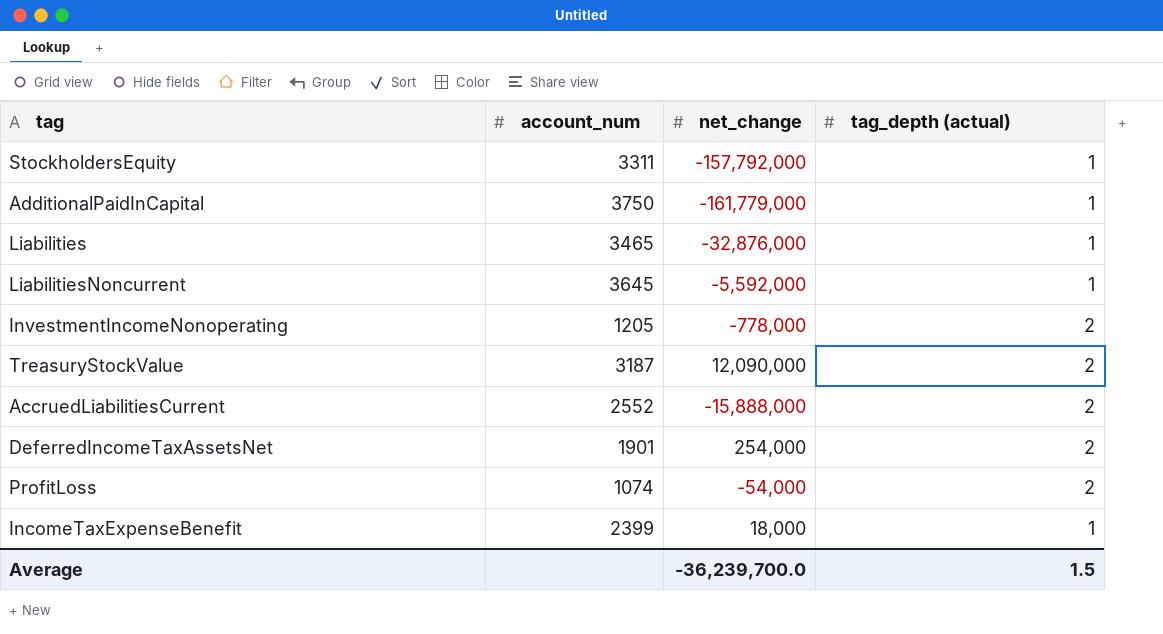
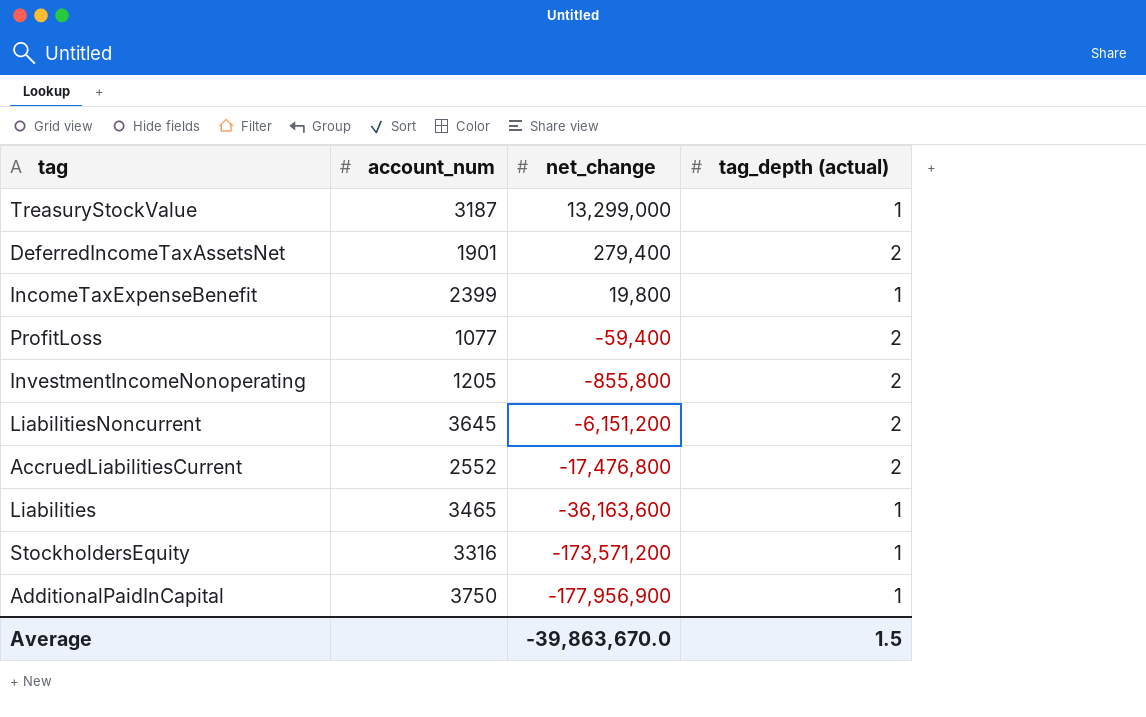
row order: none -> net_change descending
TreasuryStockValue | net_change: 12,090,000 -> 13,299,000
TreasuryStockValue | tag_depth (actual): 2 -> 1
DeferredIncomeTaxAssetsNet | net_change: 254,000 -> 279,400
IncomeTaxExpenseBenefit | net_change: 18,000 -> 19,800
ProfitLoss | account_num: 1074 -> 1077
ProfitLoss | net_change: -54,000 -> -59,400
InvestmentIncomeNonoperating | net_change: -778,000 -> -855,800
LiabilitiesNoncurrent | net_change: -5,592,000 -> -6,151,200
LiabilitiesNoncurrent | tag_depth (actual): 1 -> 2
AccruedLiabilitiesCurrent | net_change: -15,888,000 -> -17,476,800
Liabilities | net_change: -32,876,000 -> -36,163,600
StockholdersEquity | account_num: 3311 -> 3316
StockholdersEquity | net_change: -157,792,000 -> -173,571,200
AdditionalPaidInCapital | net_change: -161,779,000 -> -177,956,900
Average | net_change: -36,239,700.0 -> -39,863,670.0

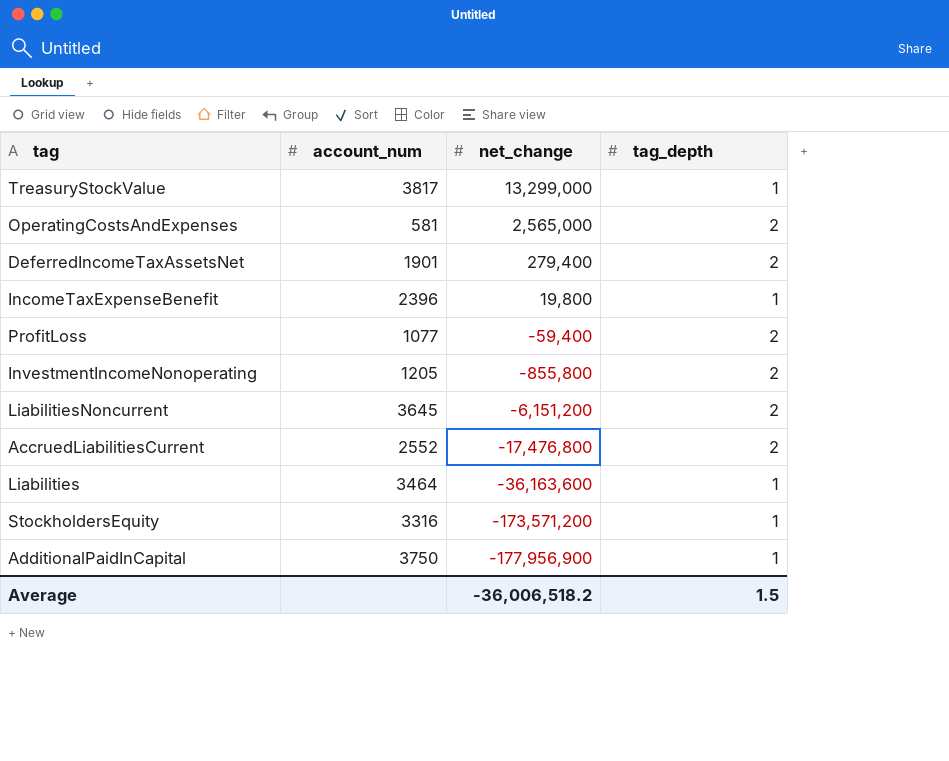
column name: tag_depth (actual) -> tag_depth
TreasuryStockValue | account_num: 3187 -> 3817
row OperatingCostsAndExpenses: none -> 581 | 2,565,000 | 2
IncomeTaxExpenseBenefit | account_num: 2399 -> 2396
Liabilities | account_num: 3465 -> 3464
Average | net_change: -39,863,670.0 -> -36,006,518.2

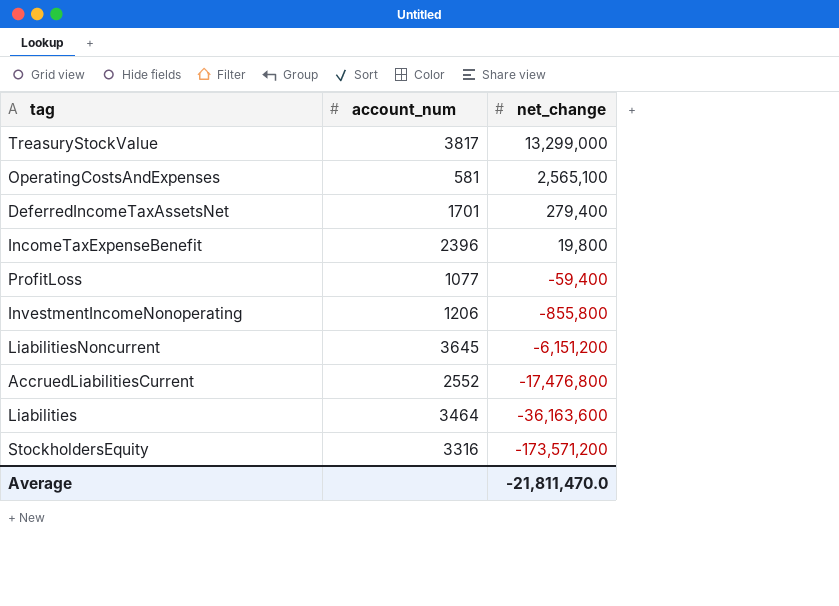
column tag_depth | position: 4 -> none
row AdditionalPaidInCapital: 3750 | -177,956,900 | 1 -> none
OperatingCostsAndExpenses | net_change: 2,565,000 -> 2,565,100
DeferredIncomeTaxAssetsNet | account_num: 1901 -> 1701
InvestmentIncomeNonoperating | account_num: 1205 -> 1206
Average | net_change: -36,006,518.2 -> -21,811,470.0

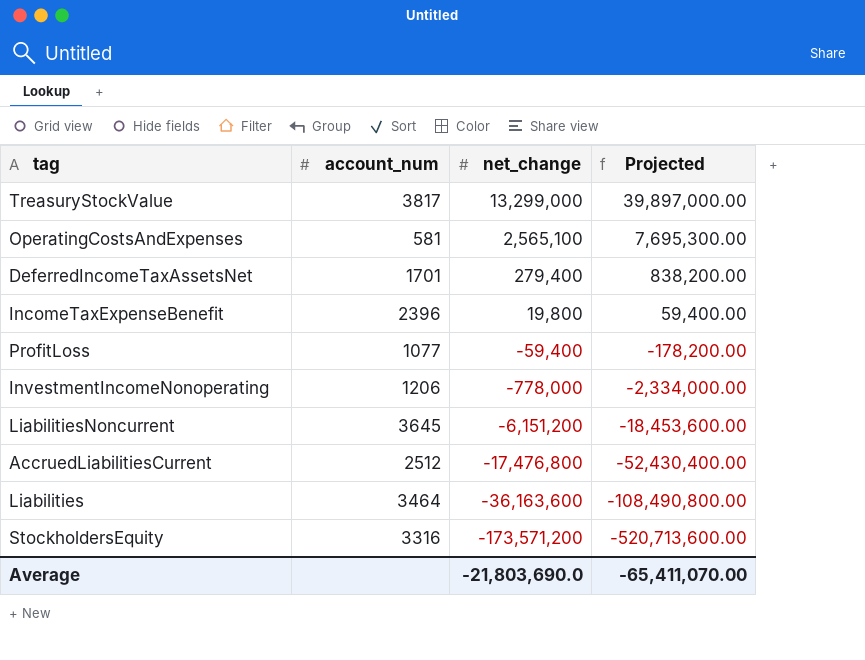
column Projected | formula: none -> [net_change] * 3
InvestmentIncomeNonoperating | net_change: -855,800 -> -778,000
AccruedLiabilitiesCurrent | account_num: 2552 -> 2512
Average | net_change: -21,811,470.0 -> -21,803,690.0

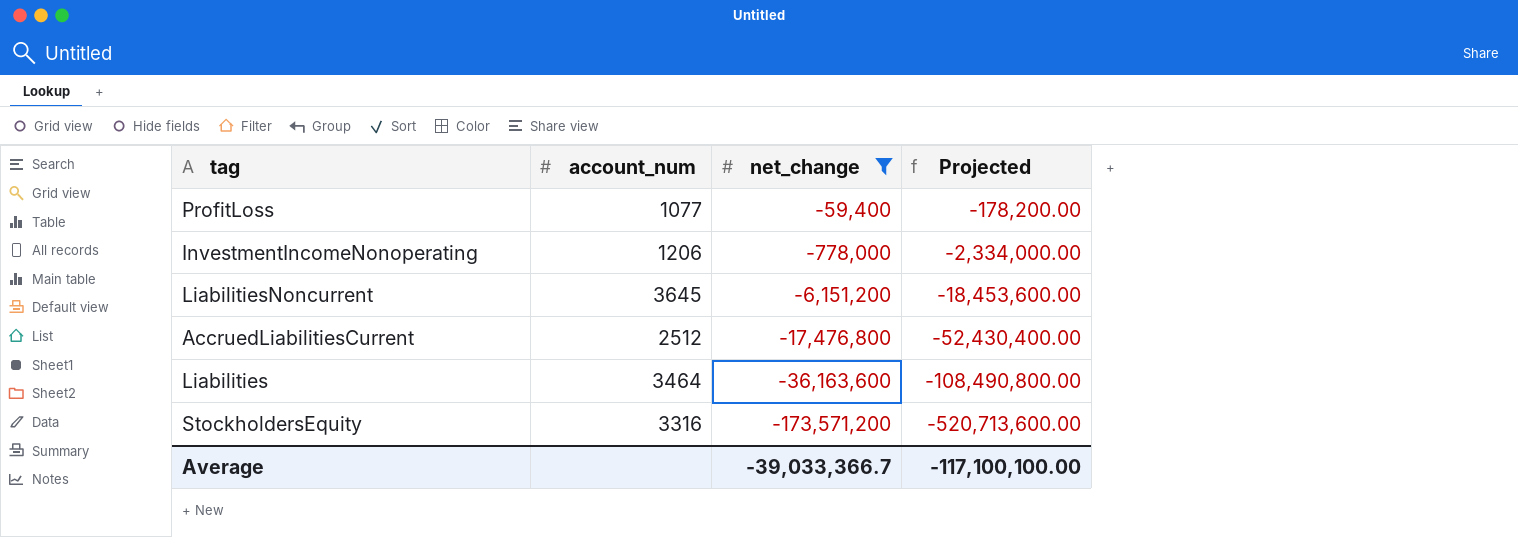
filter: none -> net_change <= -59,400
Average | net_change: -21,803,690.0 -> -39,033,366.7
Average | Projected: -65,411,070.00 -> -117,100,100.00

